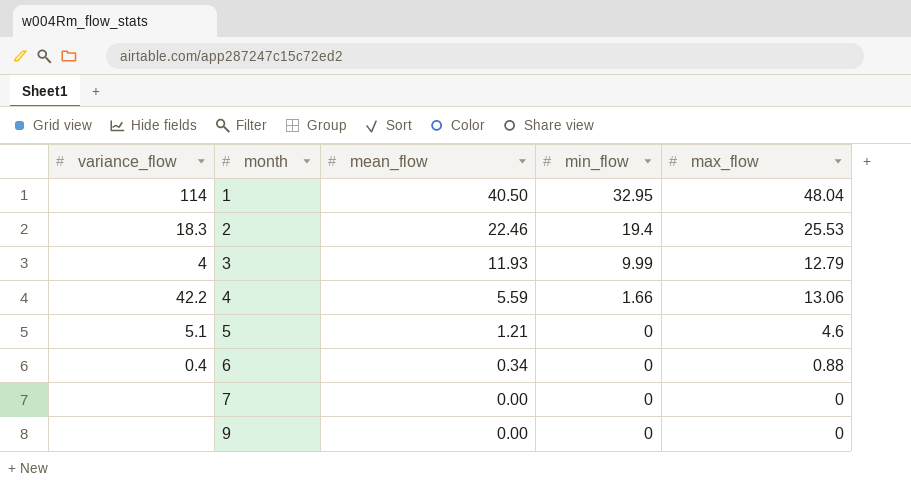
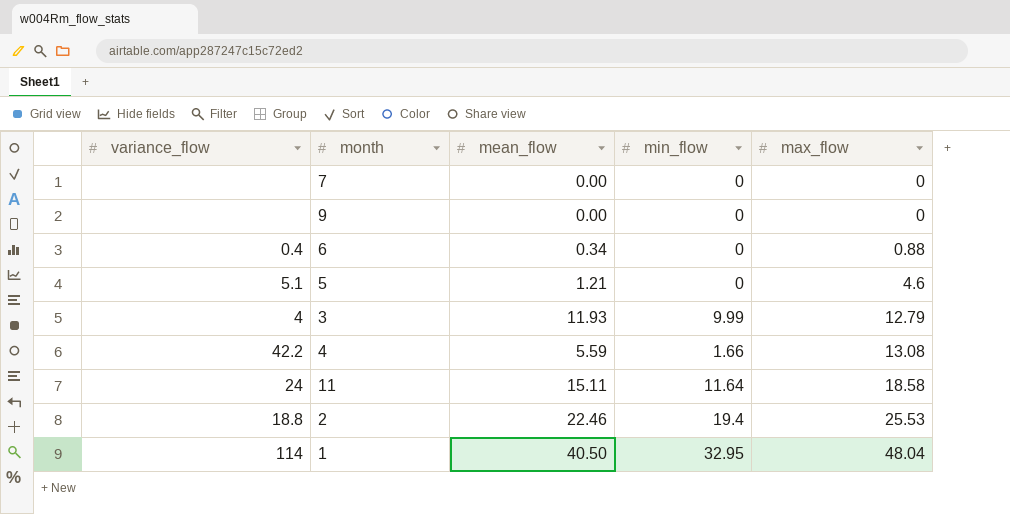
row order: month ascending -> max_flow ascending
4 | max_flow: 13.06 -> 13.08
row 11: none -> 24 | 15.11 | 11.64 | 18.58
2 | variance_flow: 18.3 -> 18.8

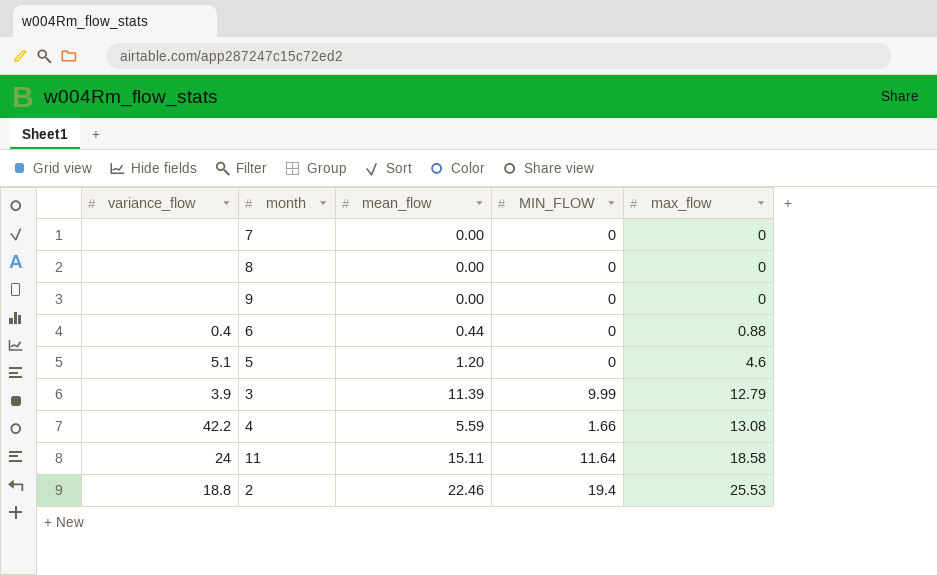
column name: min_flow -> MIN_FLOW
row 1: 114 | 40.50 | 32.95 | 48.04 -> none
row 8: none -> none | 0.00 | 0 | 0
6 | mean_flow: 0.34 -> 0.44
5 | mean_flow: 1.21 -> 1.20
3 | variance_flow: 4 -> 3.9
3 | mean_flow: 11.93 -> 11.39

